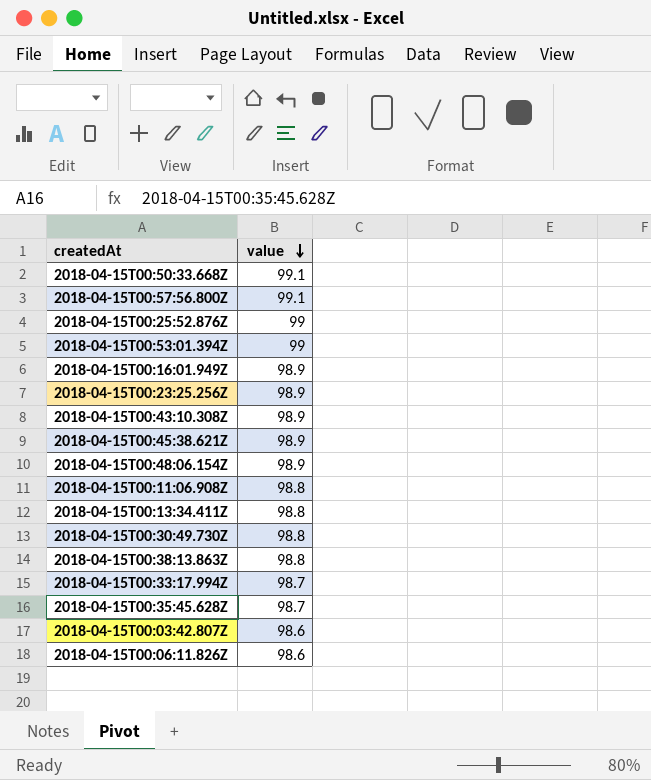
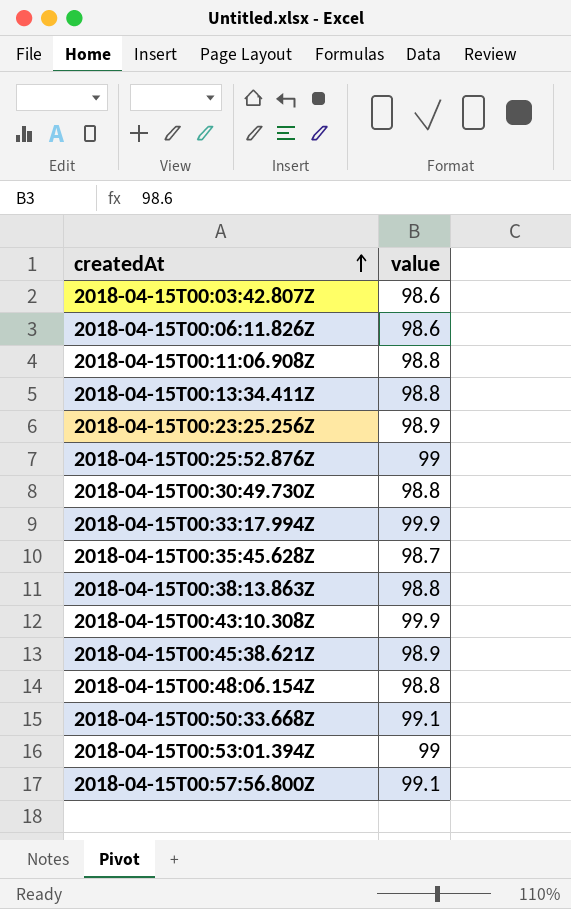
row order: value descending -> createdAt ascending
row 2018-04-15T00:16:01.949Z: 98.9 -> none
2018-04-15T00:33:17.994Z | value: 98.7 -> 99.9
2018-04-15T00:43:10.308Z | value: 98.9 -> 99.9
2018-04-15T00:48:06.154Z | value: 98.9 -> 98.8

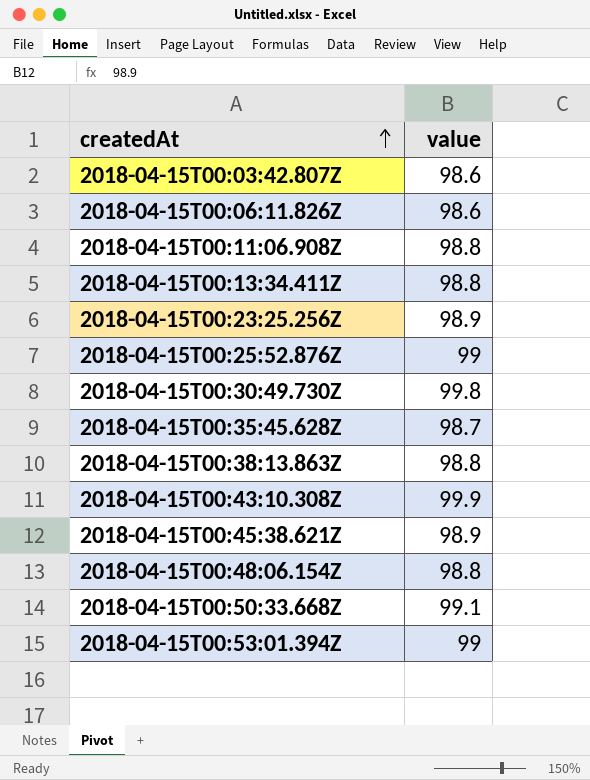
row 2018-04-15T00:33:17.994Z: 99.9 -> none
row 2018-04-15T00:57:56.800Z: 99.1 -> none
2018-04-15T00:30:49.730Z | value: 98.8 -> 99.8

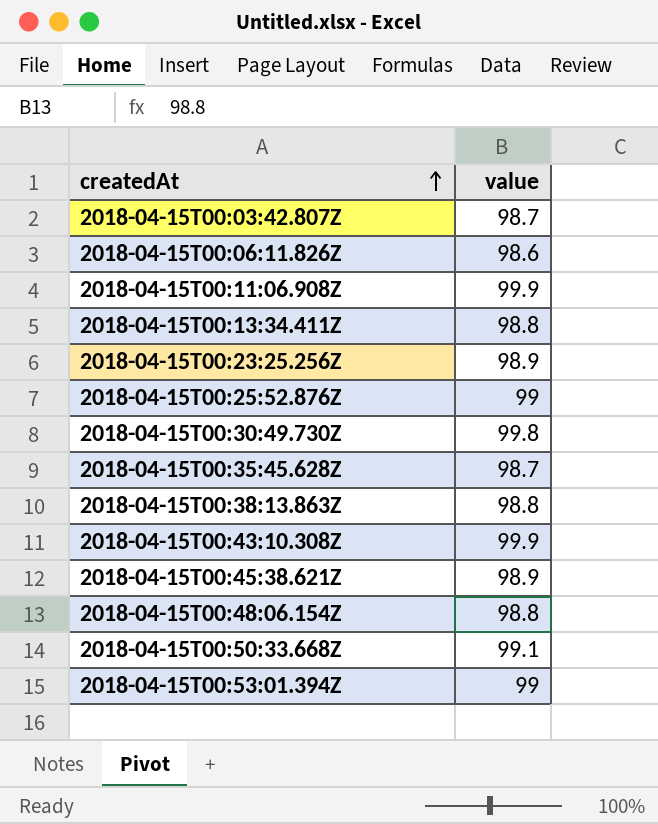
2018-04-15T00:03:42.807Z | value: 98.6 -> 98.7
2018-04-15T00:11:06.908Z | value: 98.8 -> 99.9

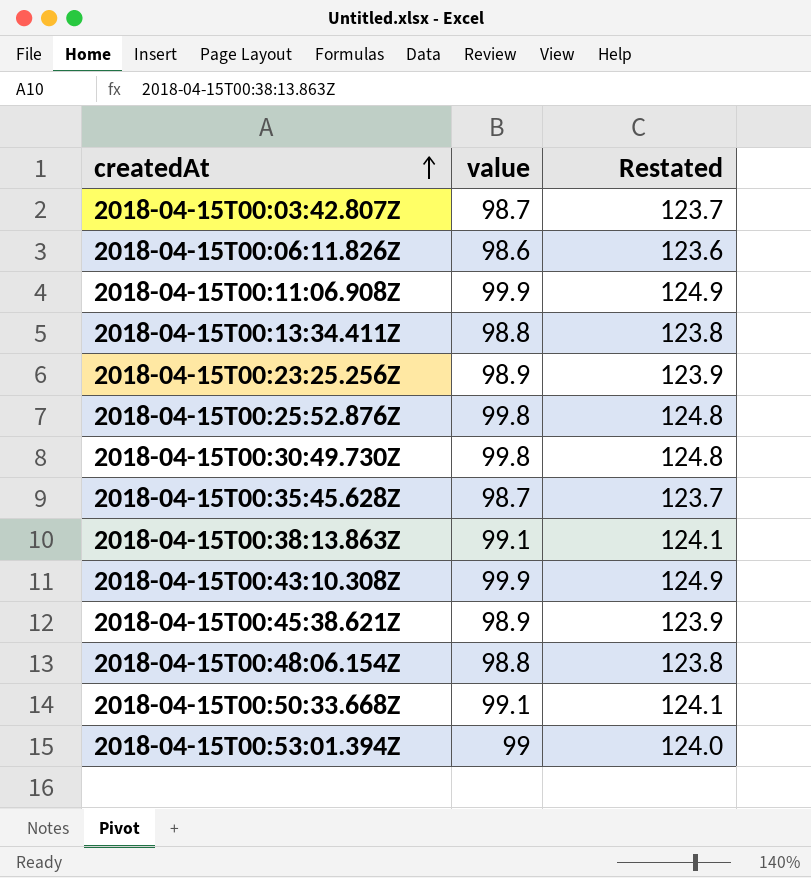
column Restated | formula: none -> [value] + 25
2018-04-15T00:25:52.876Z | value: 99 -> 99.8
2018-04-15T00:38:13.863Z | value: 98.8 -> 99.1

